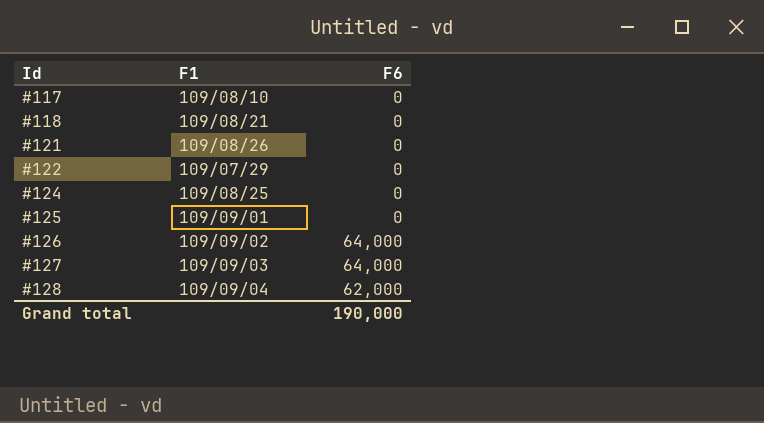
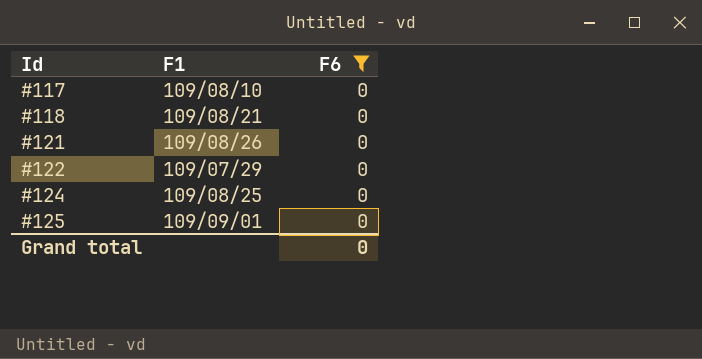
filter: none -> F6 = 0
Grand total | F6: 190,000 -> 0

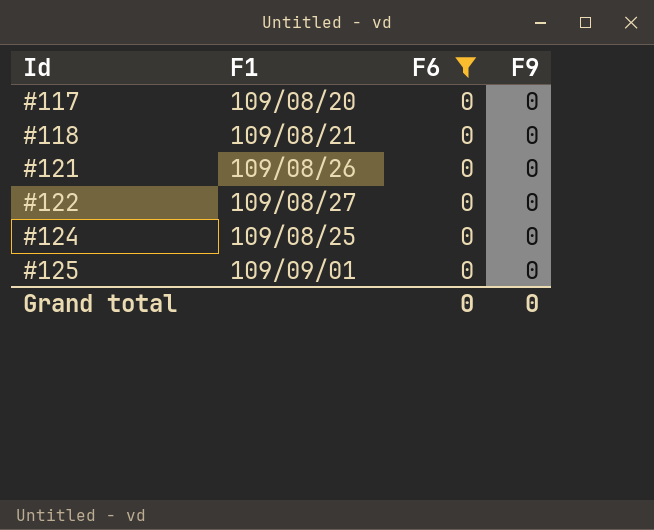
column F9 | position: none -> 4
#117 | F1: 109/08/10 -> 109/08/20
#122 | F1: 109/07/29 -> 109/08/27

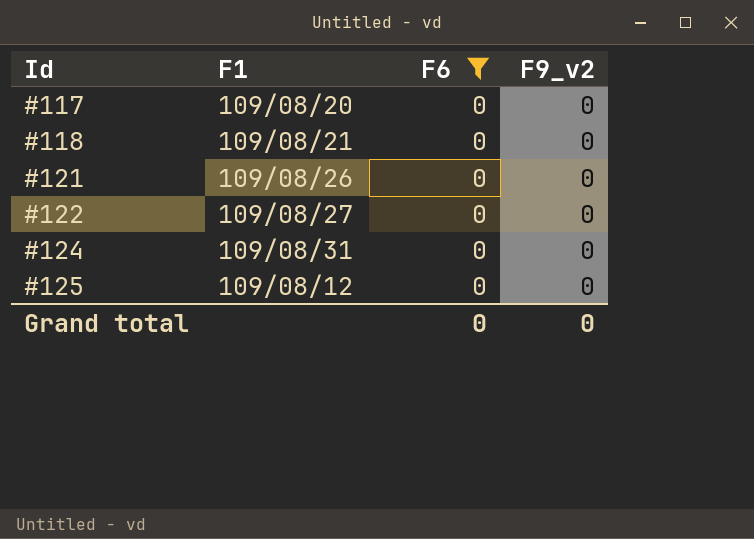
column name: F9 -> F9_v2
#124 | F1: 109/08/25 -> 109/08/31
#125 | F1: 109/09/01 -> 109/08/12

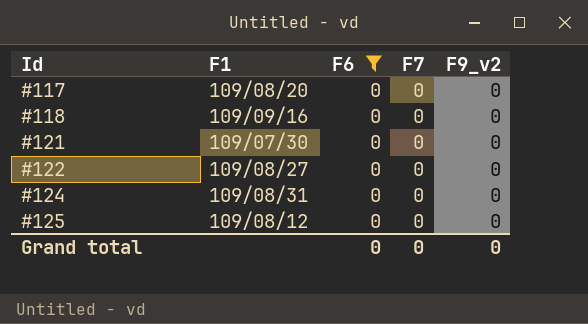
column F7 | position: none -> 4
#118 | F1: 109/08/21 -> 109/09/16
#121 | F1: 109/08/26 -> 109/07/30

